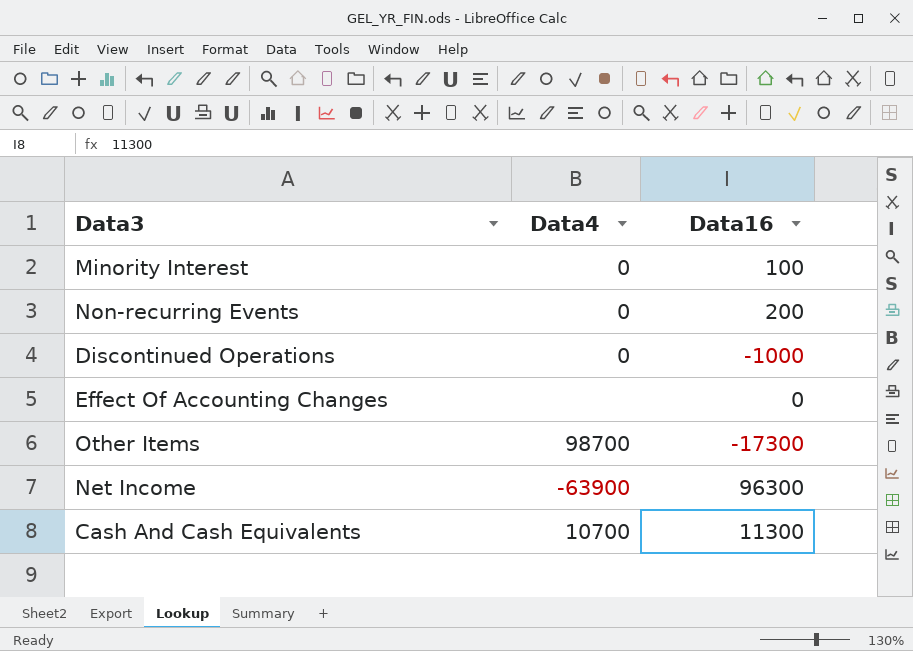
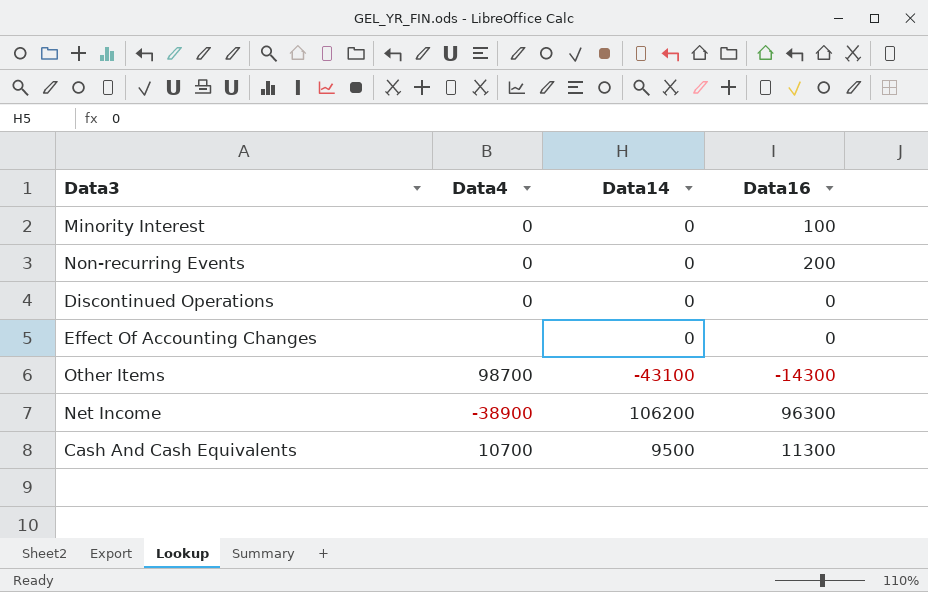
column Data14 | position: none -> 3
Discontinued Operations | Data16: -1000 -> 0
Other Items | Data16: -17300 -> -14300
Net Income | Data4: -63900 -> -38900

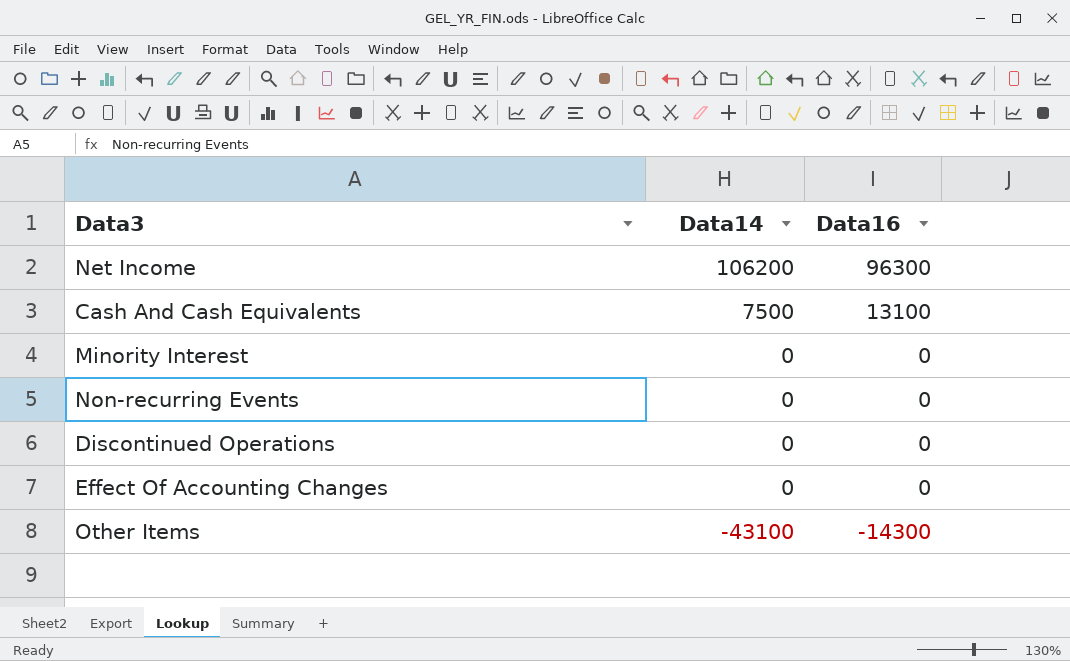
row order: none -> Data14 descending
column Data4 | position: 2 -> none
Cash And Cash Equivalents | Data14: 9500 -> 7500
Cash And Cash Equivalents | Data16: 11300 -> 13100
Minority Interest | Data16: 100 -> 0
Non-recurring Events | Data16: 200 -> 0

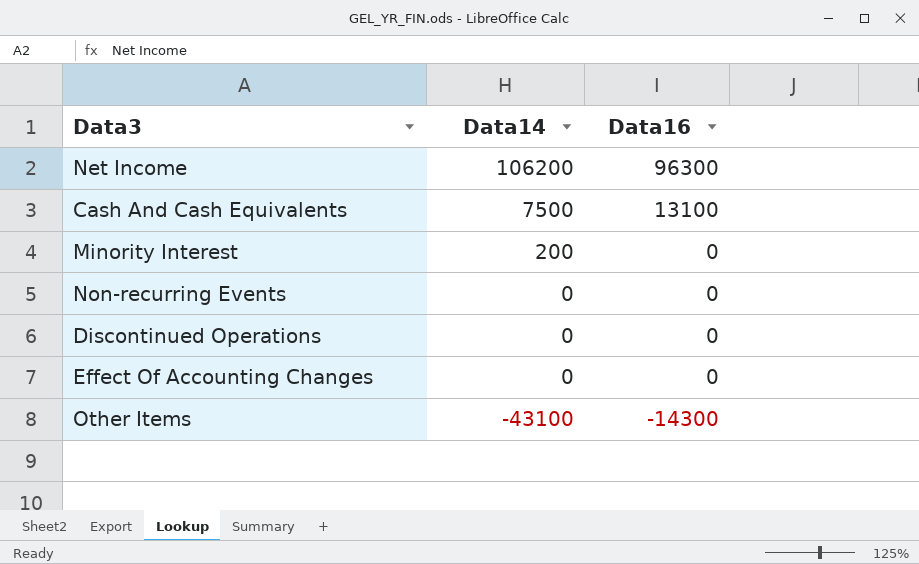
Minority Interest | Data14: 0 -> 200

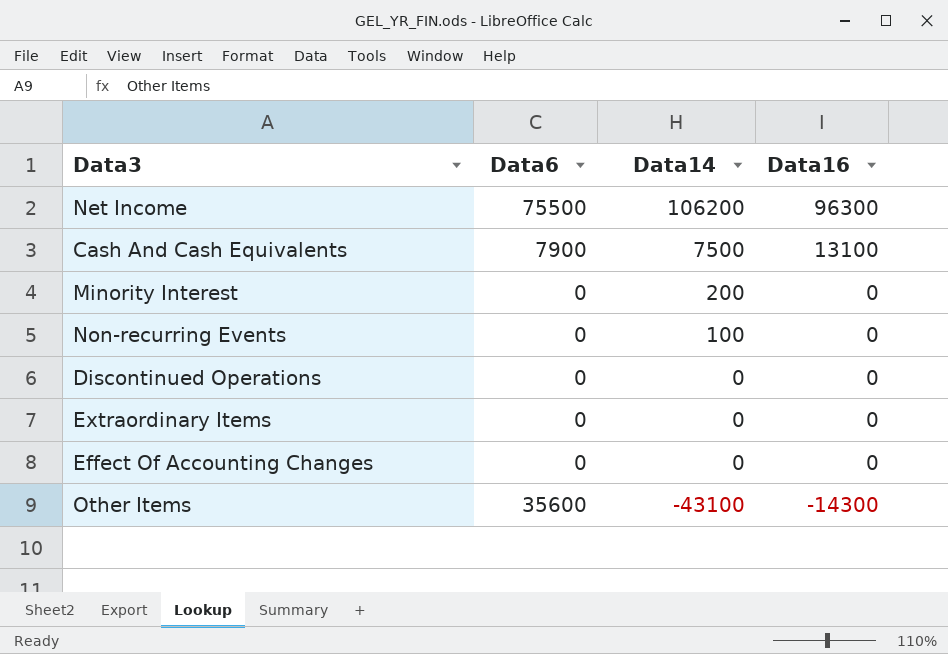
column Data6 | position: none -> 2
Non-recurring Events | Data14: 0 -> 100
row Extraordinary Items: none -> 0 | 0 | 0

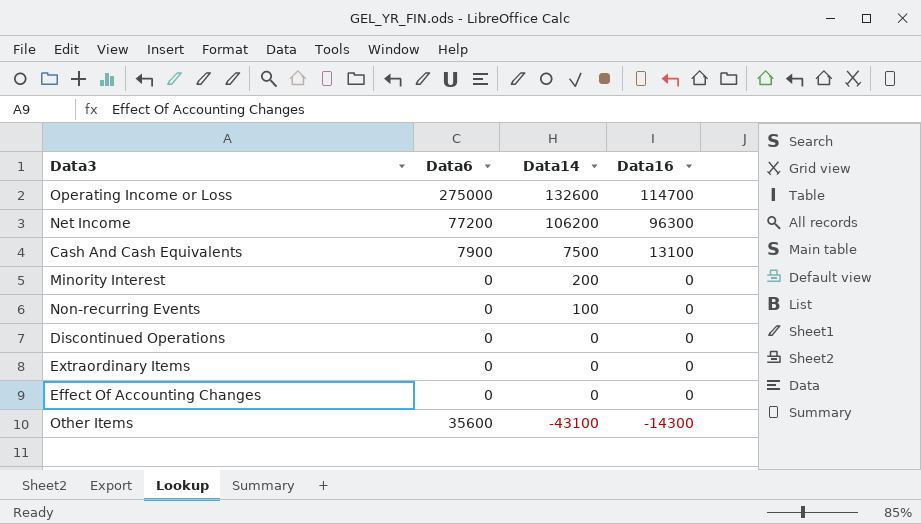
row Operating Income or Loss: none -> 275000 | 132600 | 114700
Net Income | Data6: 75500 -> 77200

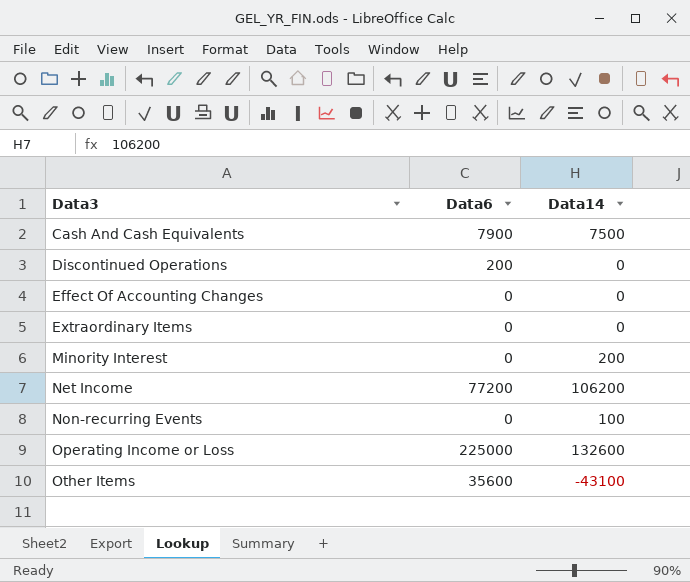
row order: Data14 descending -> Data3 ascending
column Data16 | position: 4 -> none
Discontinued Operations | Data6: 0 -> 200
Operating Income or Loss | Data6: 275000 -> 225000

